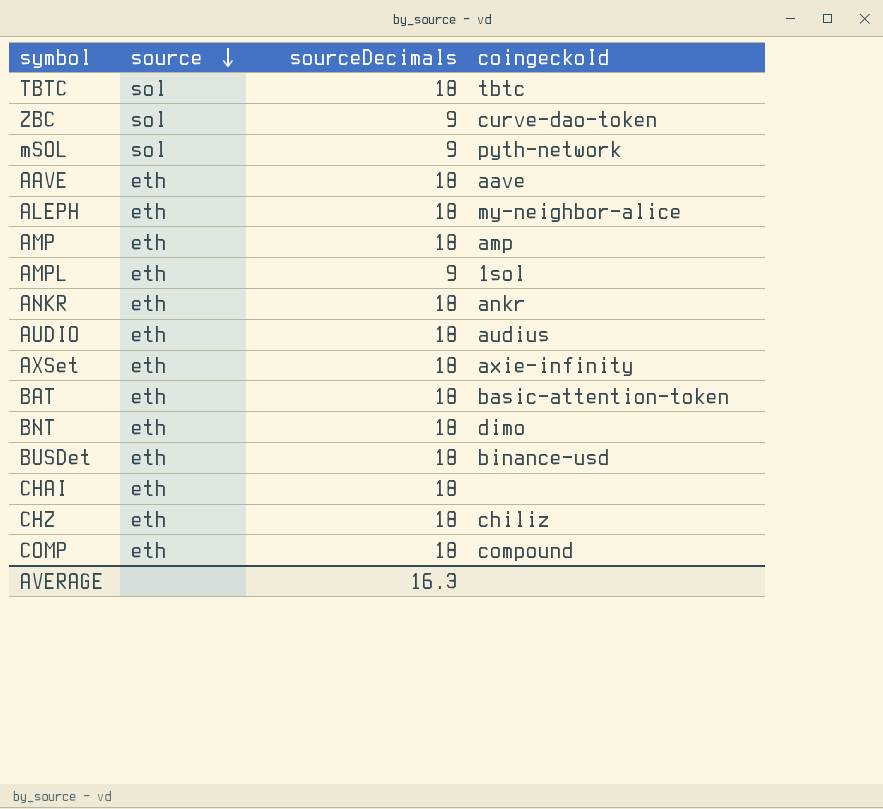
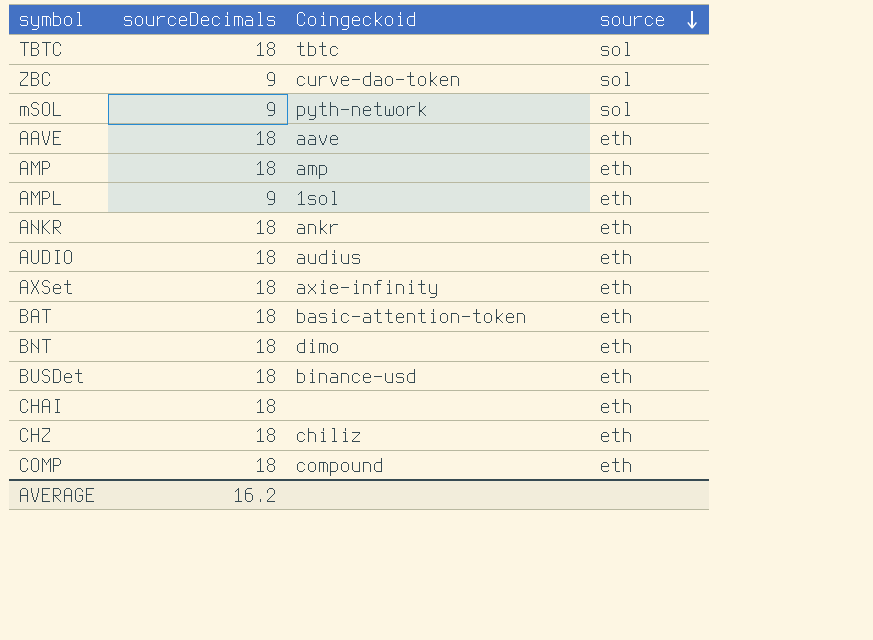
column name: coingeckoId -> Coingeckoid
column source | position: 2 -> 4
row ALEPH: eth | 18 | my-neighbor-alice -> none
AVERAGE | sourceDecimals: 16.3 -> 16.2

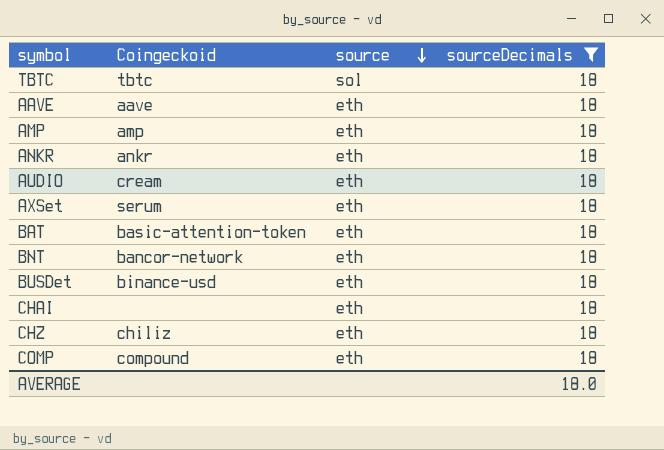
filter: none -> sourceDecimals = 18
column sourceDecimals | position: 2 -> 4
AUDIO | Coingeckoid: audius -> cream
AXSet | Coingeckoid: axie-infinity -> serum
BNT | Coingeckoid: dimo -> bancor-network
AVERAGE | sourceDecimals: 16.2 -> 18.0

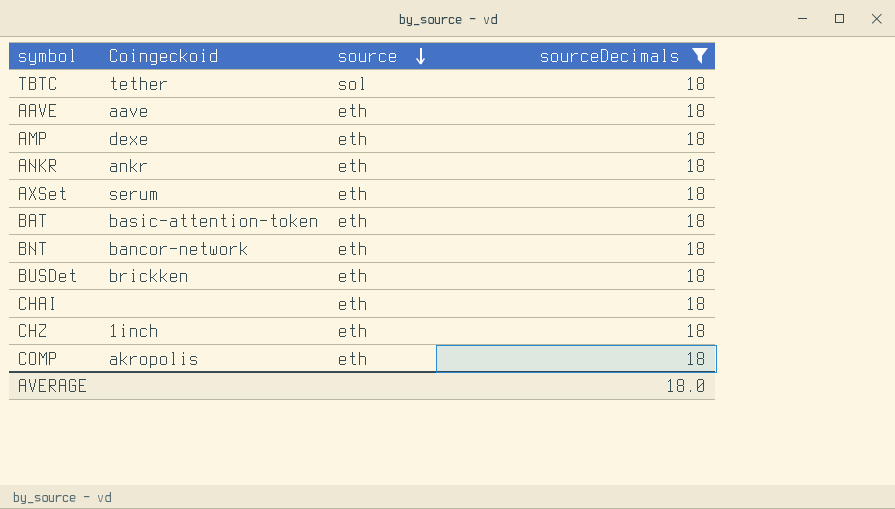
row AUDIO: cream | eth | 18 -> none
TBTC | Coingeckoid: tbtc -> tether
AMP | Coingeckoid: amp -> dexe
BUSDet | Coingeckoid: binance-usd -> brickken
CHZ | Coingeckoid: chiliz -> 1inch
COMP | Coingeckoid: compound -> akropolis

